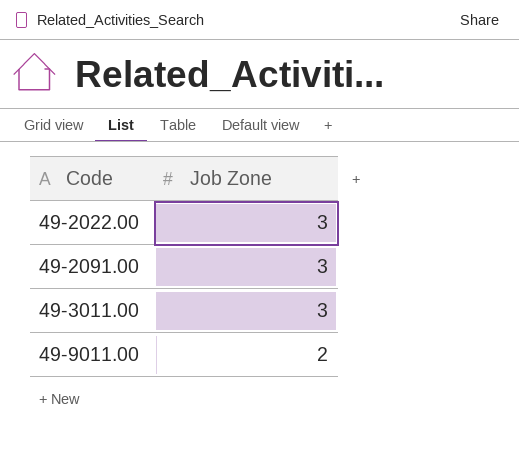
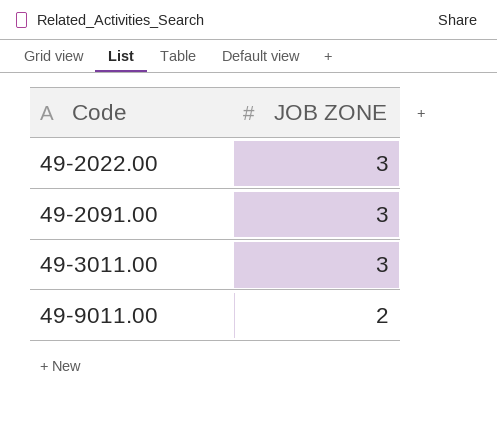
column name: Job Zone -> JOB ZONE

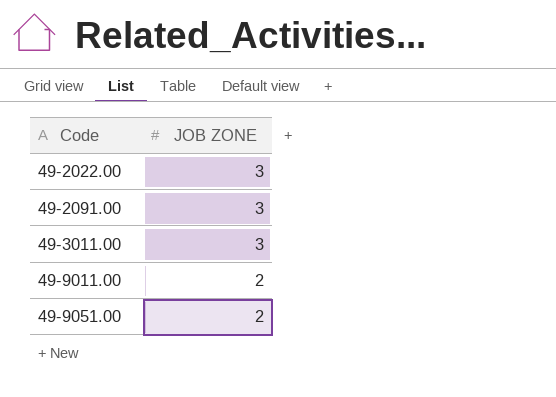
row 49-9051.00: none -> 2

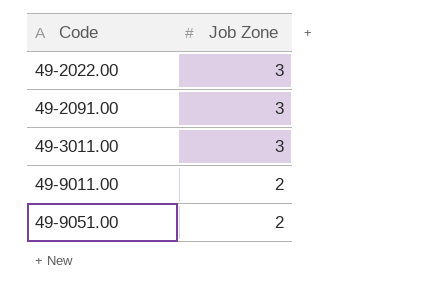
column name: JOB ZONE -> Job Zone

